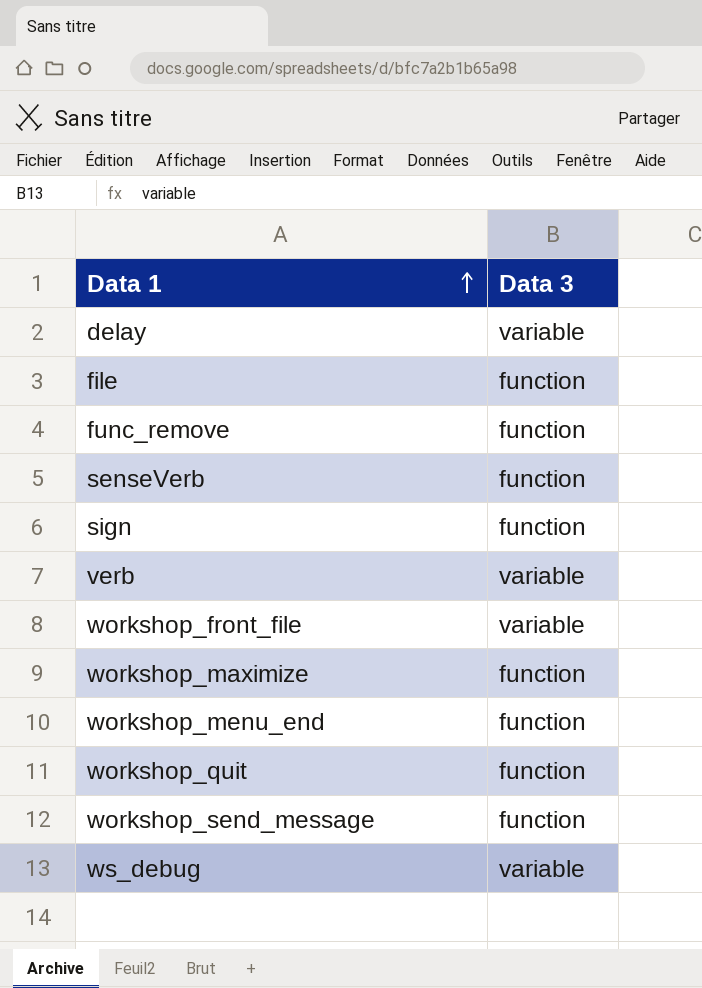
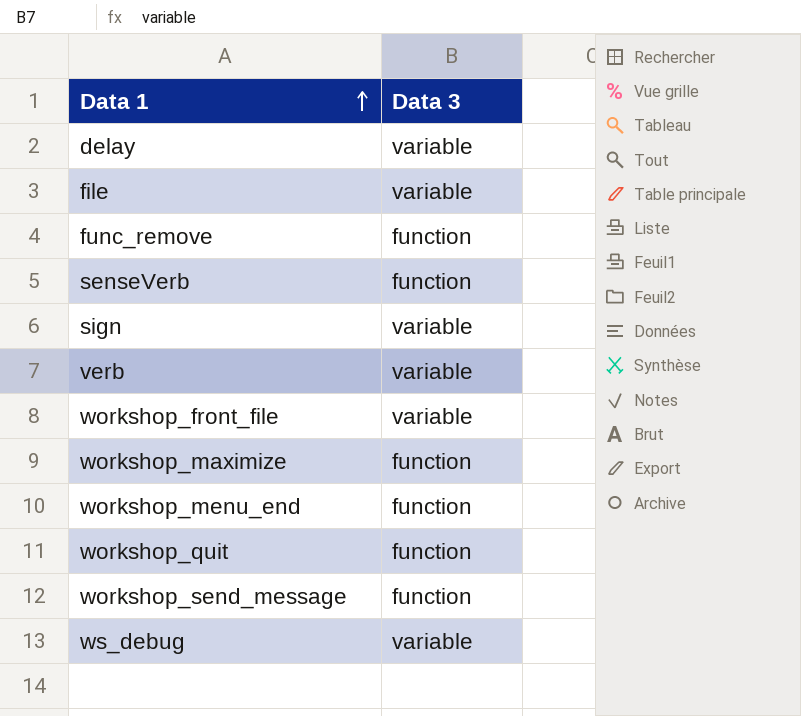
file | Data 3: function -> variable
sign | Data 3: function -> variable

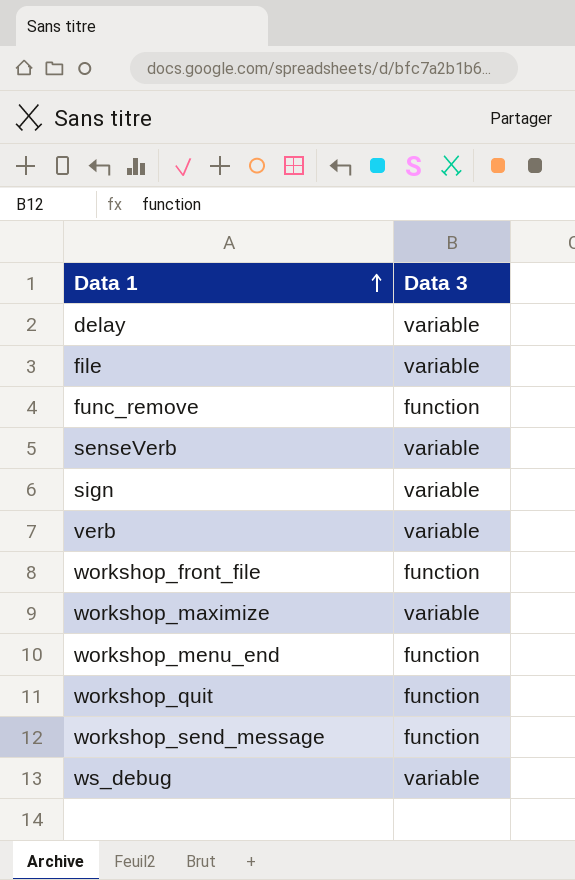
senseVerb | Data 3: function -> variable
workshop_front_file | Data 3: variable -> function
workshop_maximize | Data 3: function -> variable

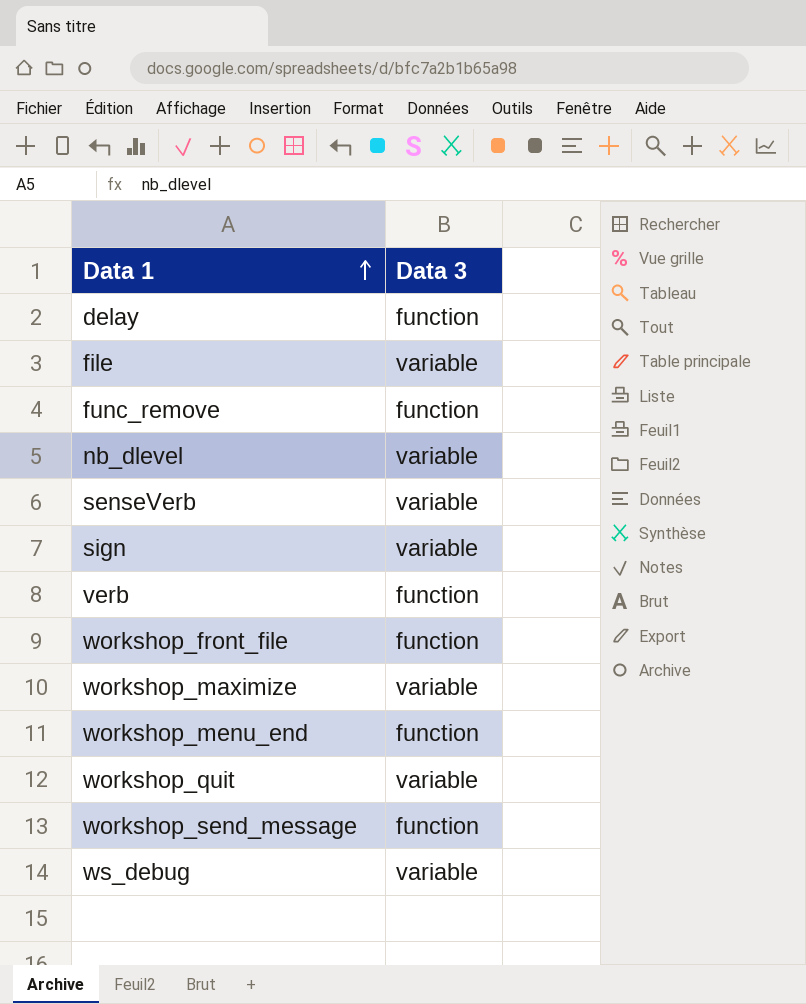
delay | Data 3: variable -> function
row nb_dlevel: none -> variable
verb | Data 3: variable -> function
workshop_quit | Data 3: function -> variable

